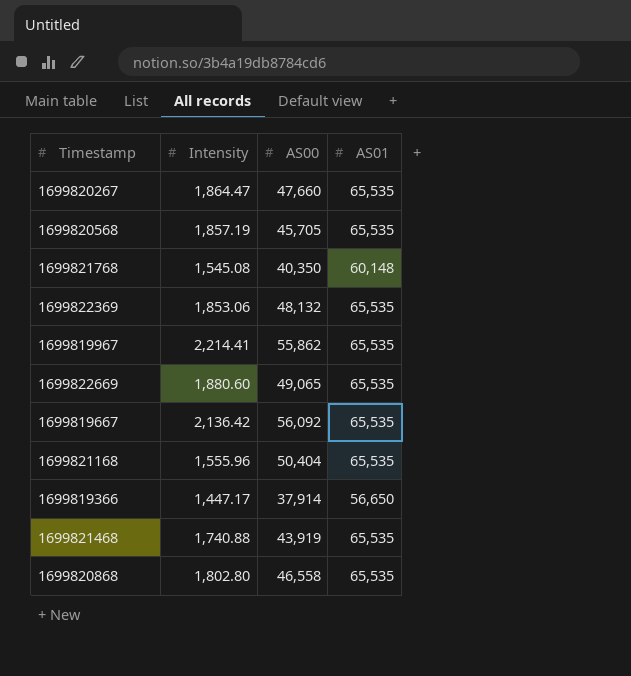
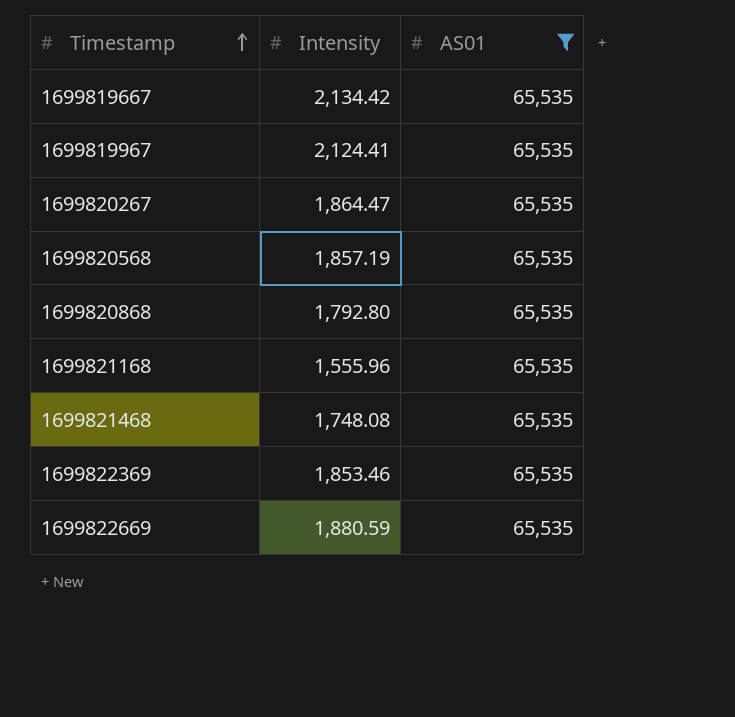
filter: none -> AS01 = 65,535
row order: none -> Timestamp ascending
column AS00 | position: 3 -> none
1699819667 | Intensity: 2,136.42 -> 2,134.42
1699819967 | Intensity: 2,214.41 -> 2,124.41
1699820868 | Intensity: 1,802.80 -> 1,792.80
1699821468 | Intensity: 1,740.88 -> 1,748.08
1699822369 | Intensity: 1,853.06 -> 1,853.46
1699822669 | Intensity: 1,880.60 -> 1,880.59

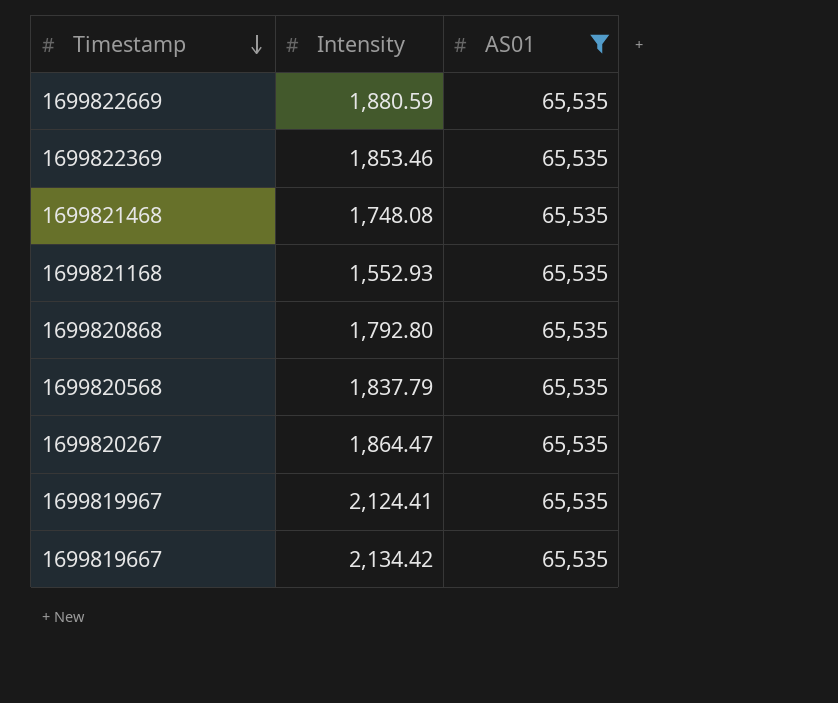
row order: Timestamp ascending -> Timestamp descending
1699821168 | Intensity: 1,555.96 -> 1,552.93
1699820568 | Intensity: 1,857.19 -> 1,837.79

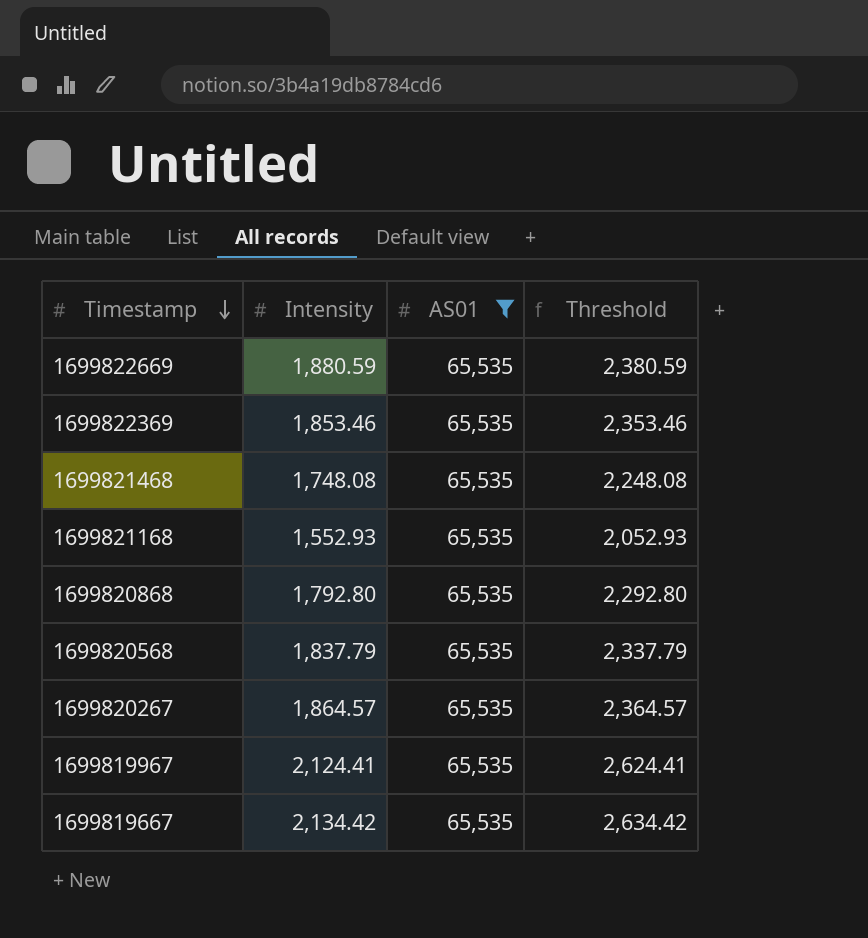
column Threshold | formula: none -> [Intensity] + 500
1699820267 | Intensity: 1,864.47 -> 1,864.57

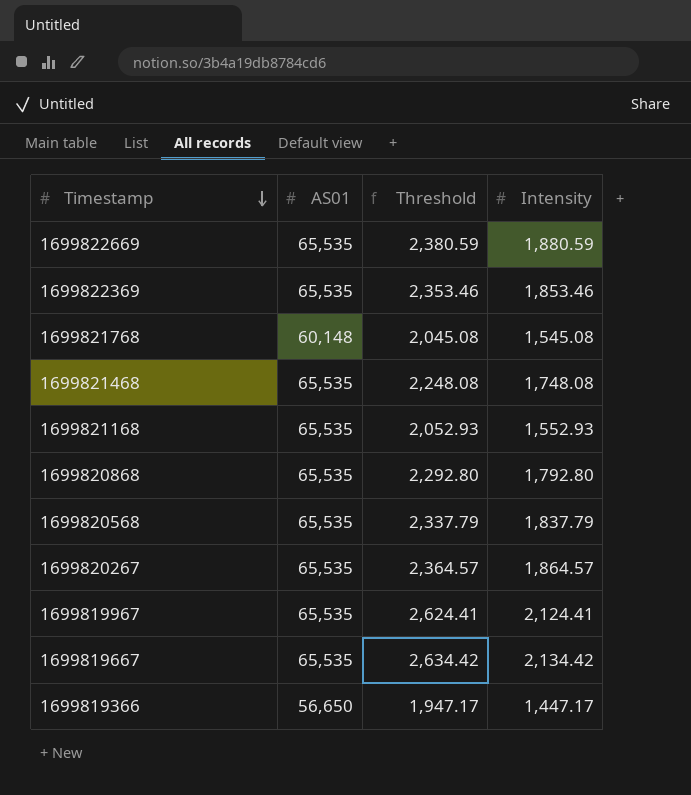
filter: AS01 = 65,535 -> none
column Intensity | position: 2 -> 4

